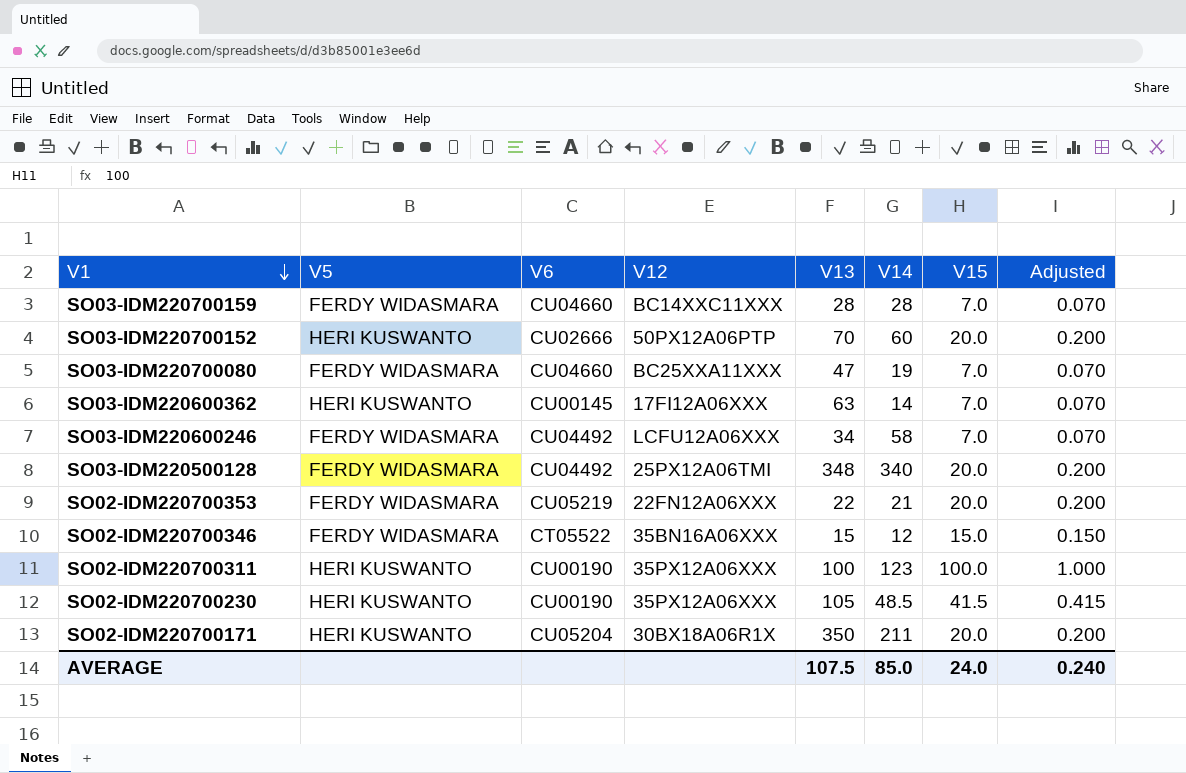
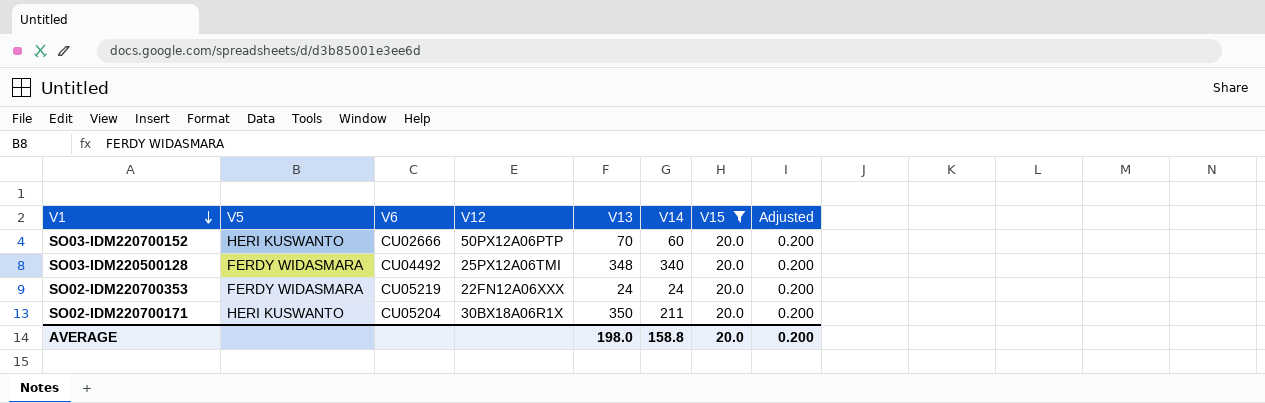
filter: none -> V15 = 20.0
SO02-IDM220700353 | V13: 22 -> 24
SO02-IDM220700353 | V14: 21 -> 24
AVERAGE | V13: 107.5 -> 198.0
AVERAGE | V14: 85.0 -> 158.8
AVERAGE | V15: 24.0 -> 20.0
AVERAGE | Adjusted: 0.240 -> 0.200

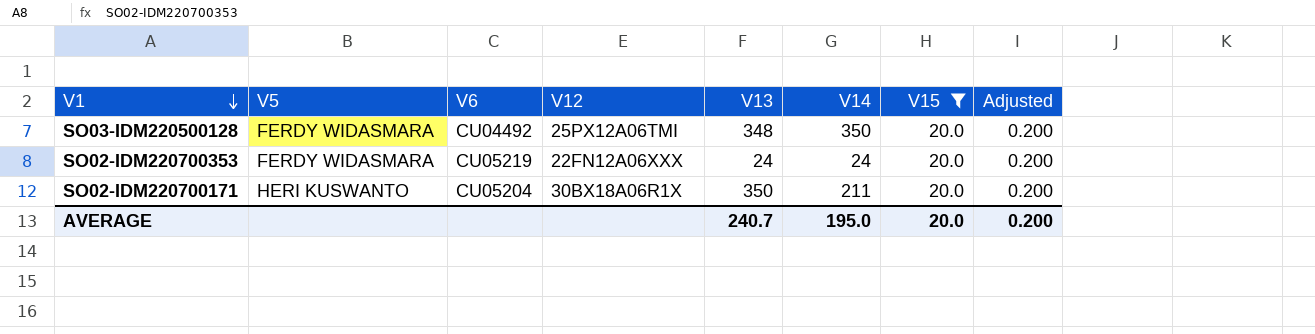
row SO03-IDM220700152: HERI KUSWANTO | CU02666 | 50PX12A06PTP | 70 | 60 | 20.0 | 0.200 -> none
SO03-IDM220500128 | V14: 340 -> 350
AVERAGE | V13: 198.0 -> 240.7
AVERAGE | V14: 158.8 -> 195.0

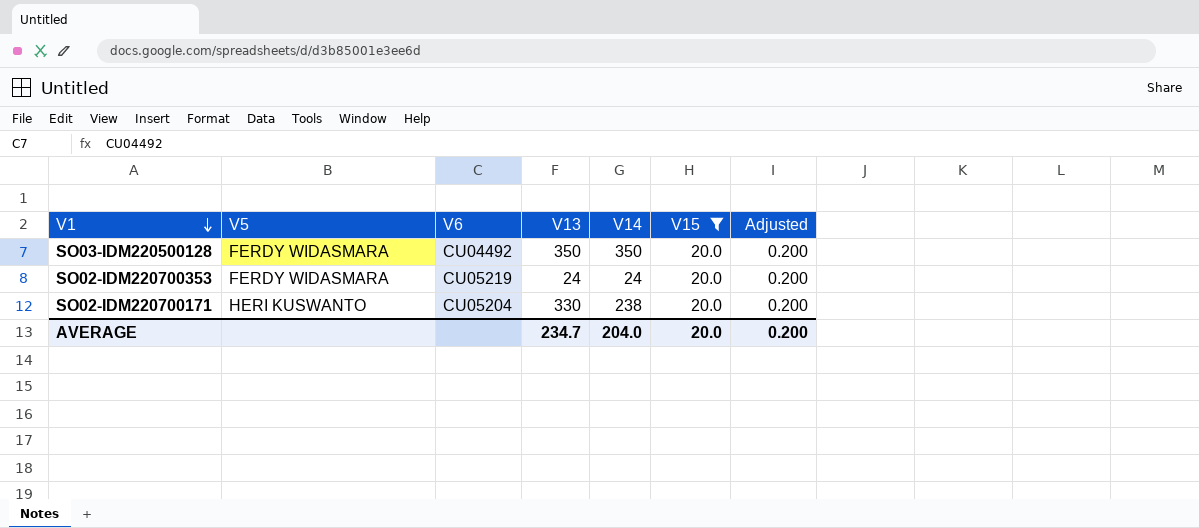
column V12 | position: 4 -> none
SO03-IDM220500128 | V13: 348 -> 350
SO02-IDM220700171 | V13: 350 -> 330
SO02-IDM220700171 | V14: 211 -> 238
AVERAGE | V13: 240.7 -> 234.7
AVERAGE | V14: 195.0 -> 204.0

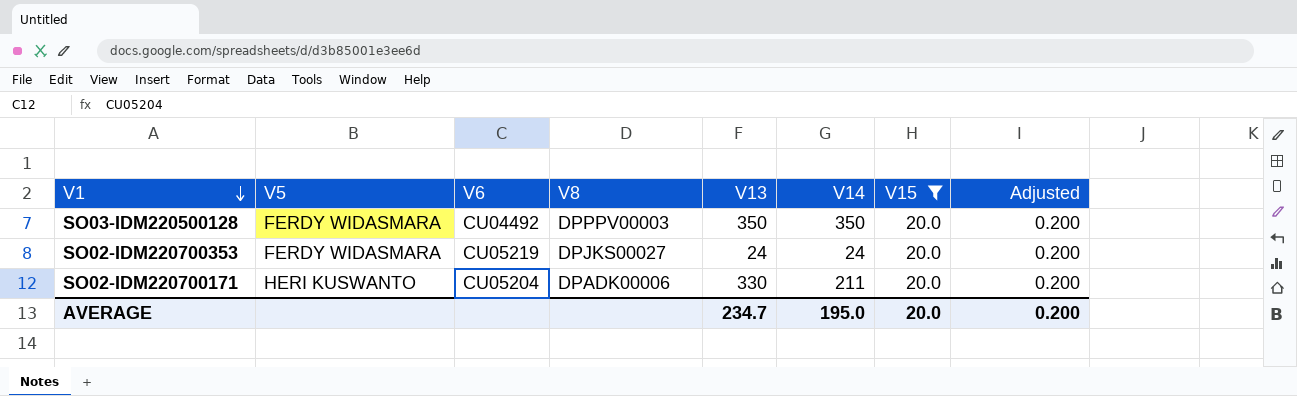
column V8 | position: none -> 4
SO02-IDM220700171 | V14: 238 -> 211
AVERAGE | V14: 204.0 -> 195.0

